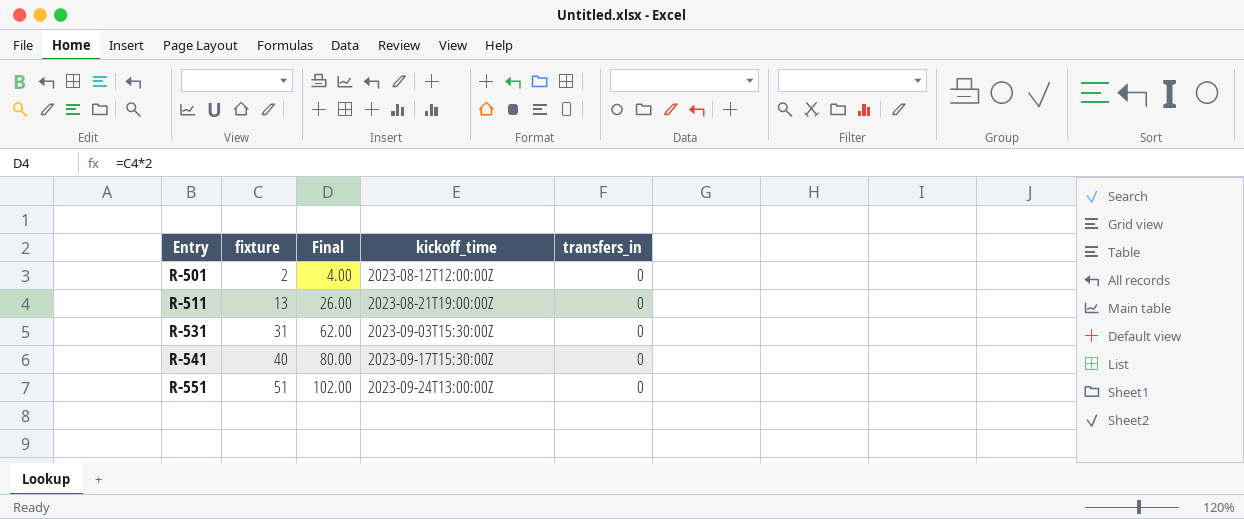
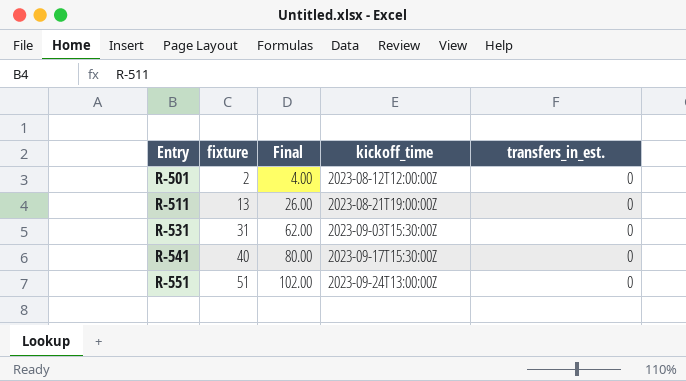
column name: transfers_in -> transfers_in_est.

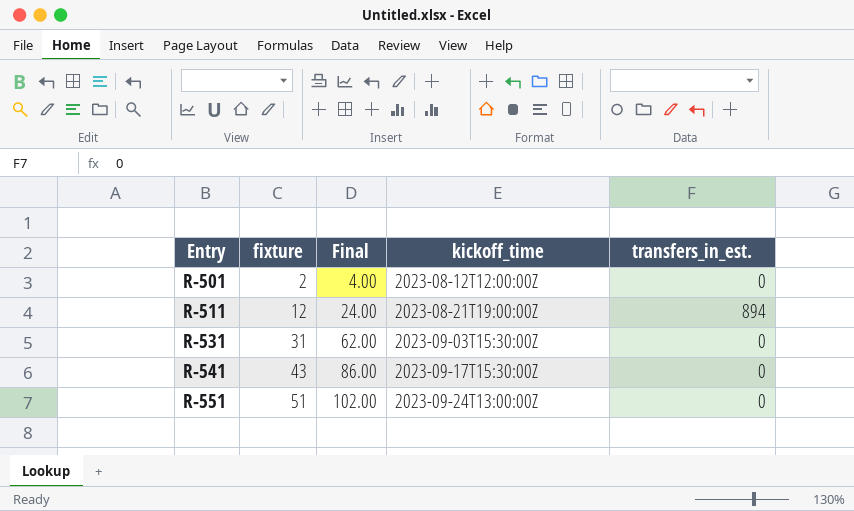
R-511 | fixture: 13 -> 12
R-511 | Final: 26.00 -> 24.00
R-511 | transfers_in_est.: 0 -> 894
R-541 | fixture: 40 -> 43
R-541 | Final: 80.00 -> 86.00

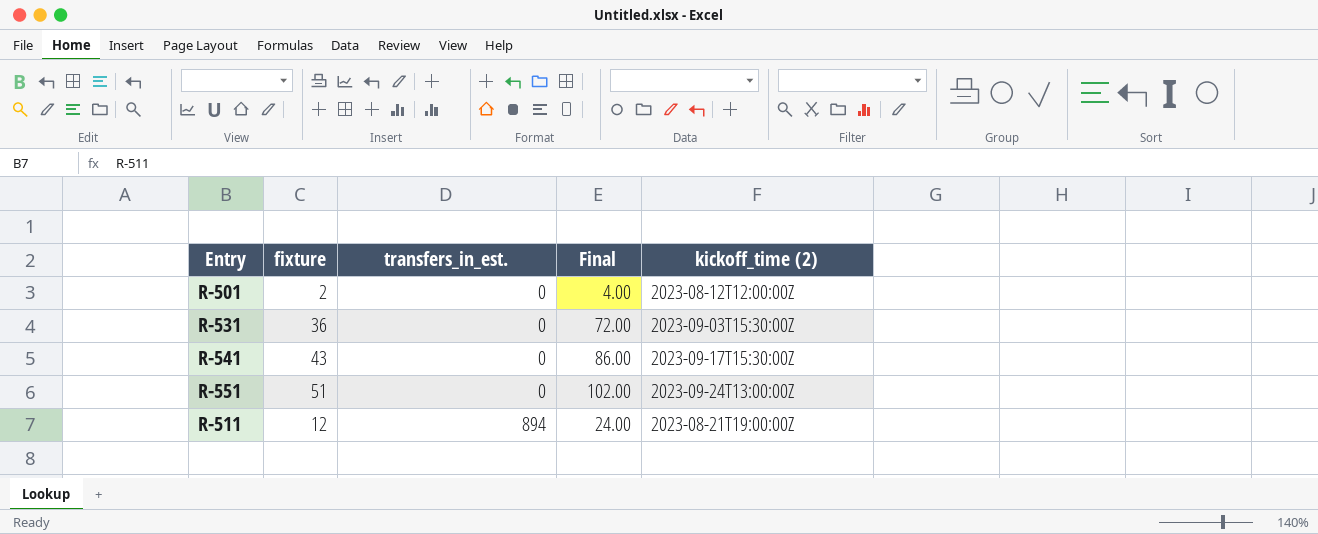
row order: Entry ascending -> transfers_in_est. ascending
column transfers_in_est. | position: 5 -> 3
column name: kickoff_time -> kickoff_time (2)
R-531 | fixture: 31 -> 36
R-531 | Final: 62.00 -> 72.00

